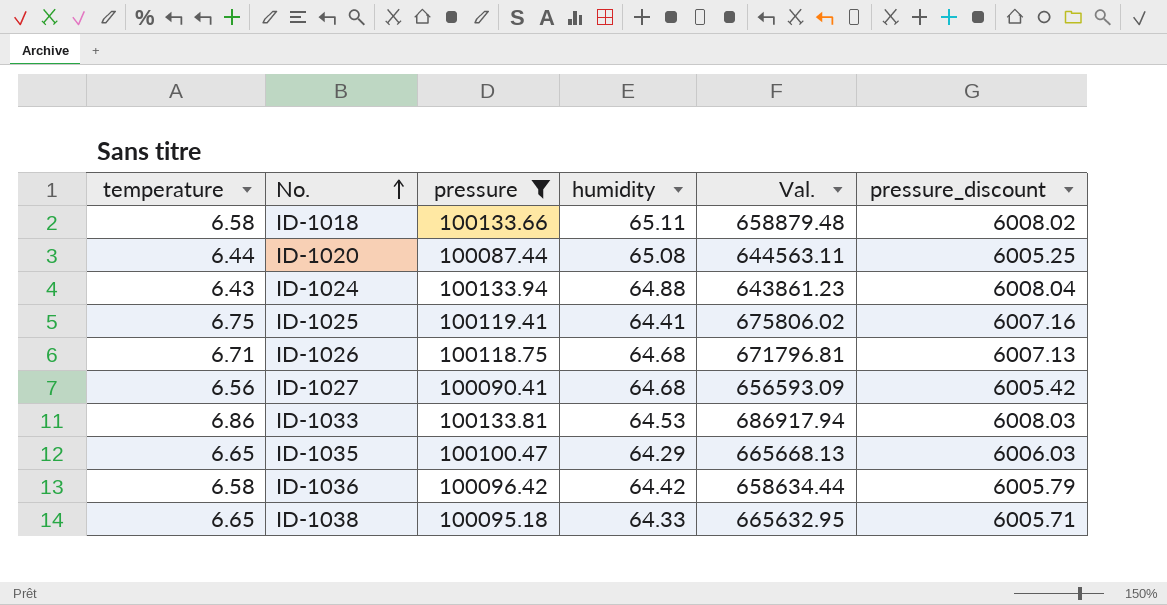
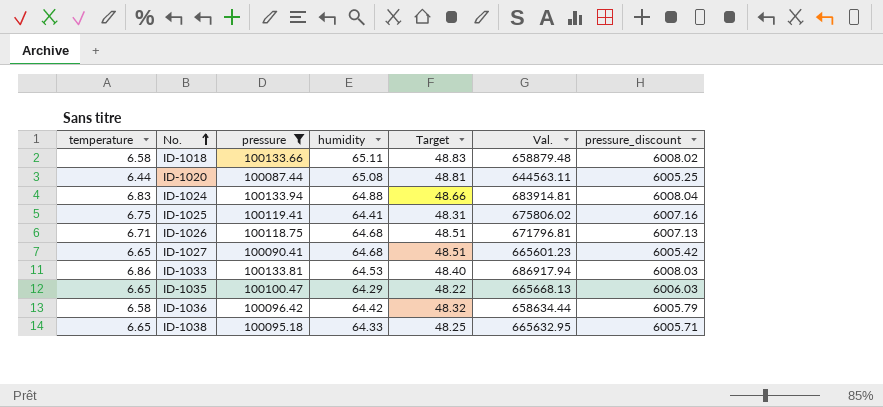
column Target | formula: none -> [humidity] * 0.75
ID-1024 | temperature: 6.43 -> 6.83
ID-1024 | Val.: 643861.23 -> 683914.81
ID-1027 | temperature: 6.56 -> 6.65
ID-1027 | Val.: 656593.09 -> 665601.23

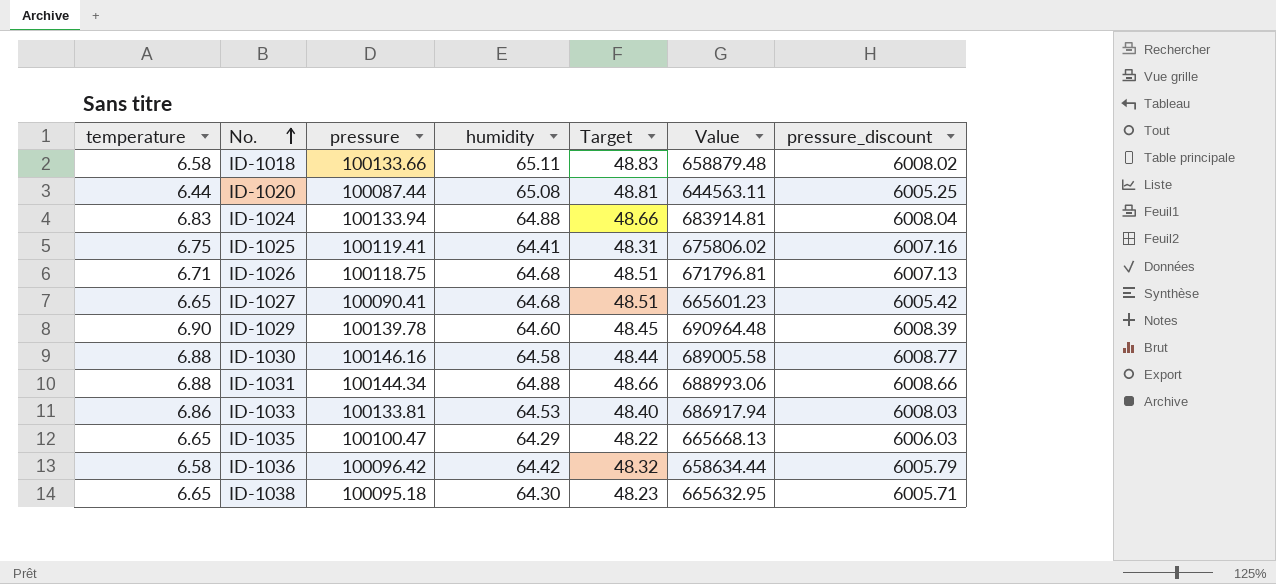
filter: pressure <= 100133.94 -> none
column name: Val. -> Value
ID-1038 | humidity: 64.33 -> 64.30
ID-1038 | Target: 48.25 -> 48.23

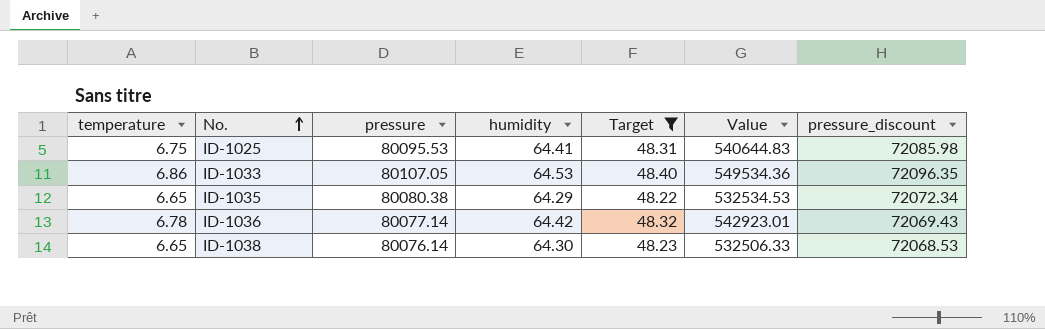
filter: none -> Target <= 48.40
column pressure_discount | formula: [pressure] * 0.06 -> [pressure] * 0.9
ID-1025 | pressure: 100119.41 -> 80095.53
ID-1025 | Value: 675806.02 -> 540644.83
ID-1033 | pressure: 100133.81 -> 80107.05
ID-1033 | Value: 686917.94 -> 549534.36
ID-1035 | pressure: 100100.47 -> 80080.38
ID-1035 | Value: 665668.13 -> 532534.53
ID-1036 | temperature: 6.58 -> 6.78
ID-1036 | pressure: 100096.42 -> 80077.14
ID-1036 | Value: 658634.44 -> 542923.01
ID-1038 | pressure: 100095.18 -> 80076.14
ID-1038 | Value: 665632.95 -> 532506.33

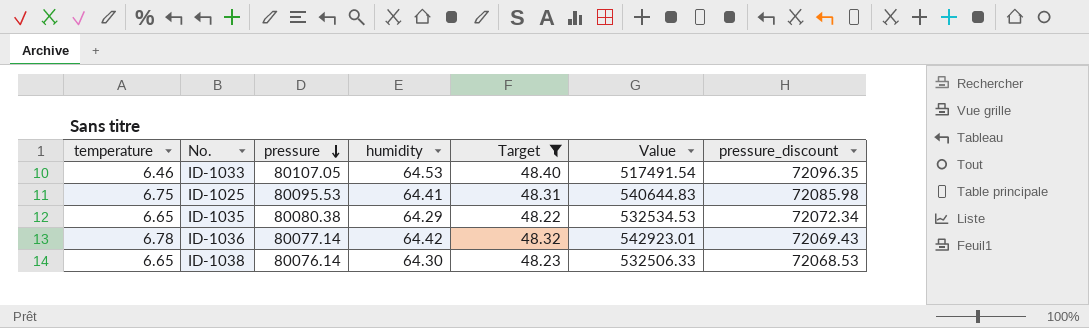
row order: No. ascending -> pressure descending
ID-1033 | temperature: 6.86 -> 6.46
ID-1033 | Value: 549534.36 -> 517491.54

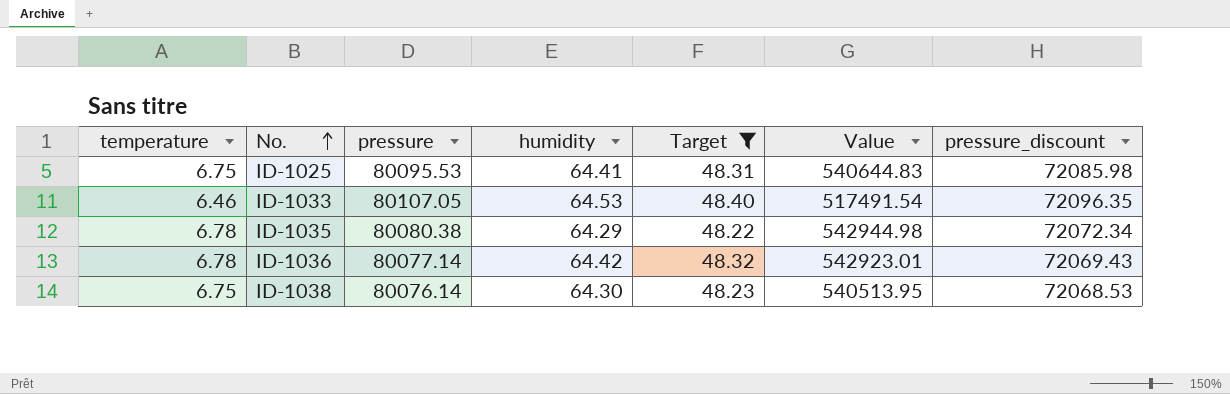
row order: pressure descending -> No. ascending
ID-1035 | temperature: 6.65 -> 6.78
ID-1035 | Value: 532534.53 -> 542944.98
ID-1038 | temperature: 6.65 -> 6.75
ID-1038 | Value: 532506.33 -> 540513.95

